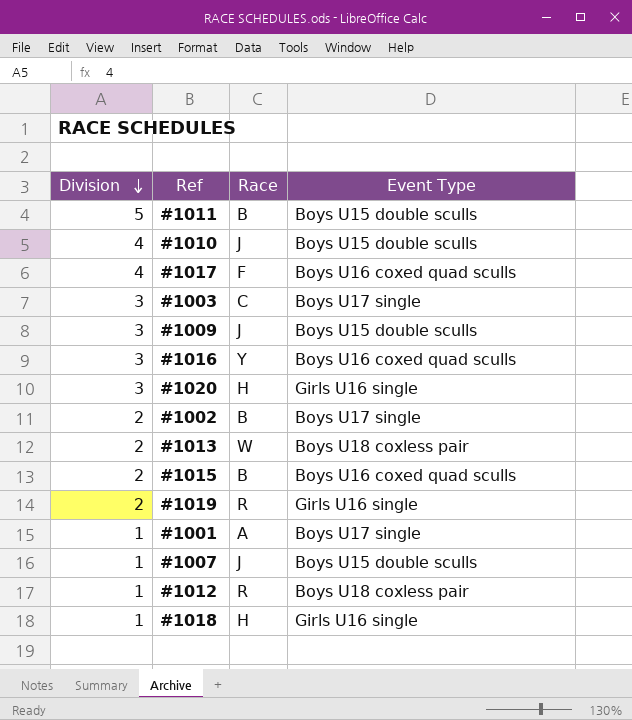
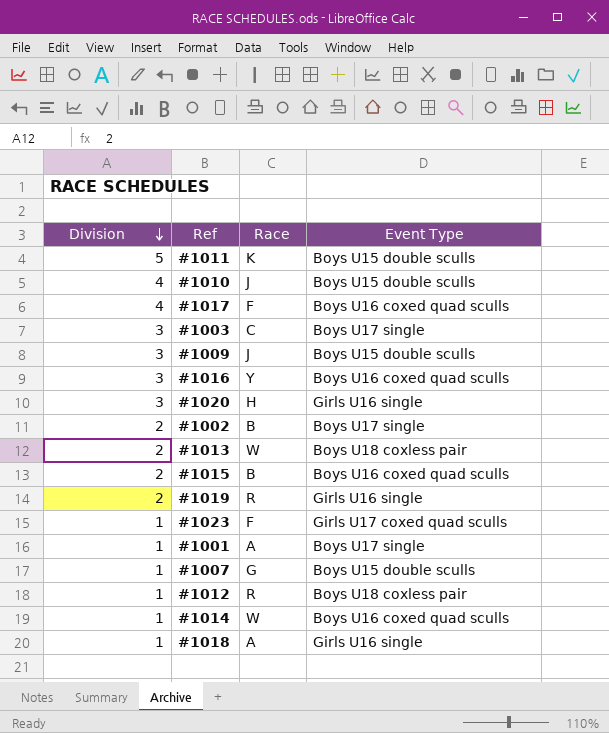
#1011 | Race: B -> K
row #1023: none -> 1 | F | Girls U17 coxed quad sculls
#1007 | Race: J -> G
row #1014: none -> 1 | W | Boys U16 coxed quad sculls
#1018 | Race: H -> A

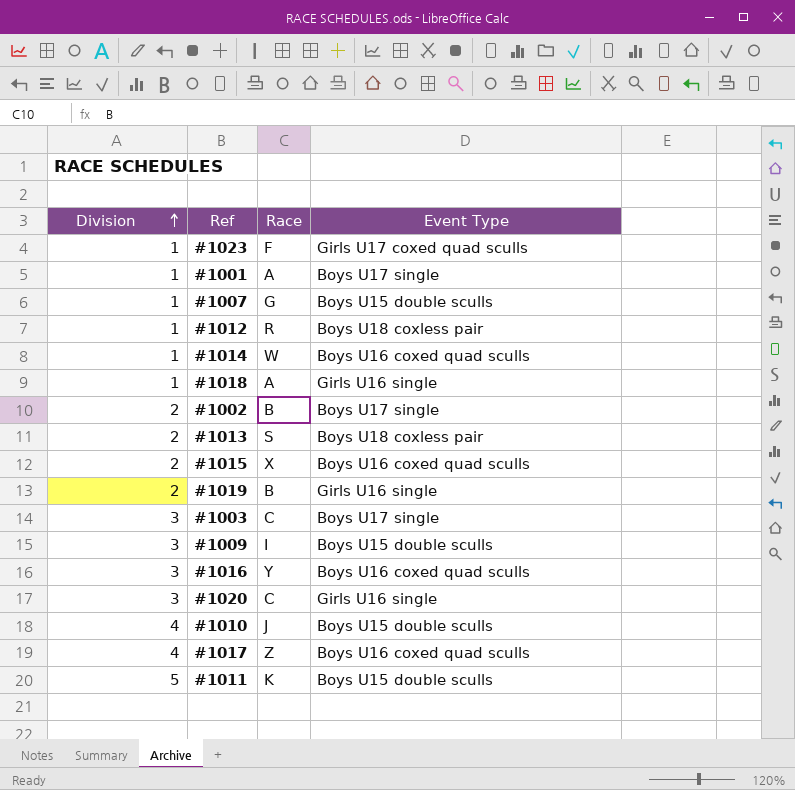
row order: Division descending -> Division ascending
#1013 | Race: W -> S
#1015 | Race: B -> X
#1019 | Race: R -> B
#1009 | Race: J -> I
#1020 | Race: H -> C
#1017 | Race: F -> Z

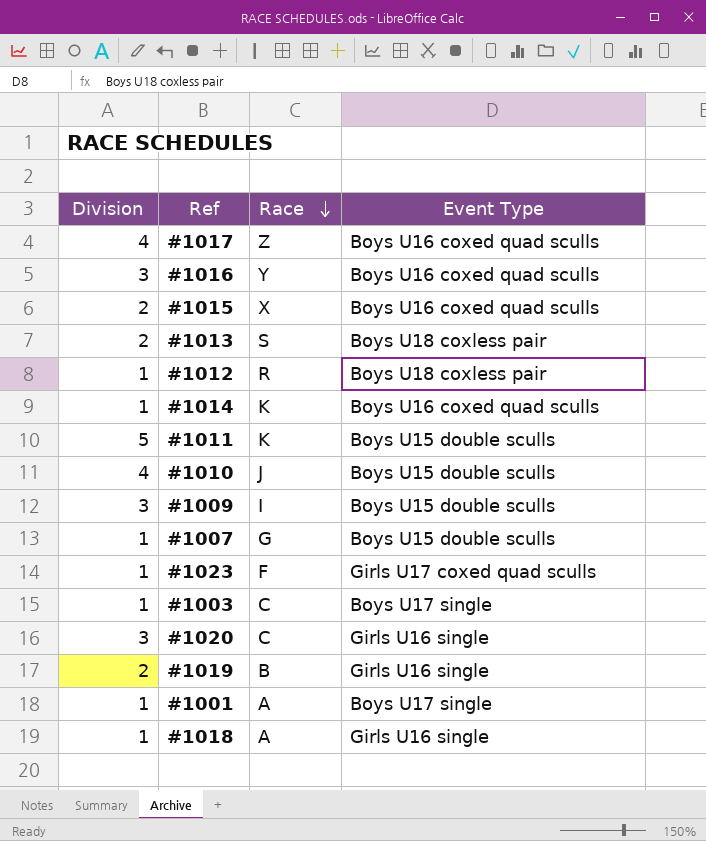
row order: Division ascending -> Race descending
row #1002: 2 | B | Boys U17 single -> none
#1014 | Race: W -> K
#1003 | Division: 3 -> 1

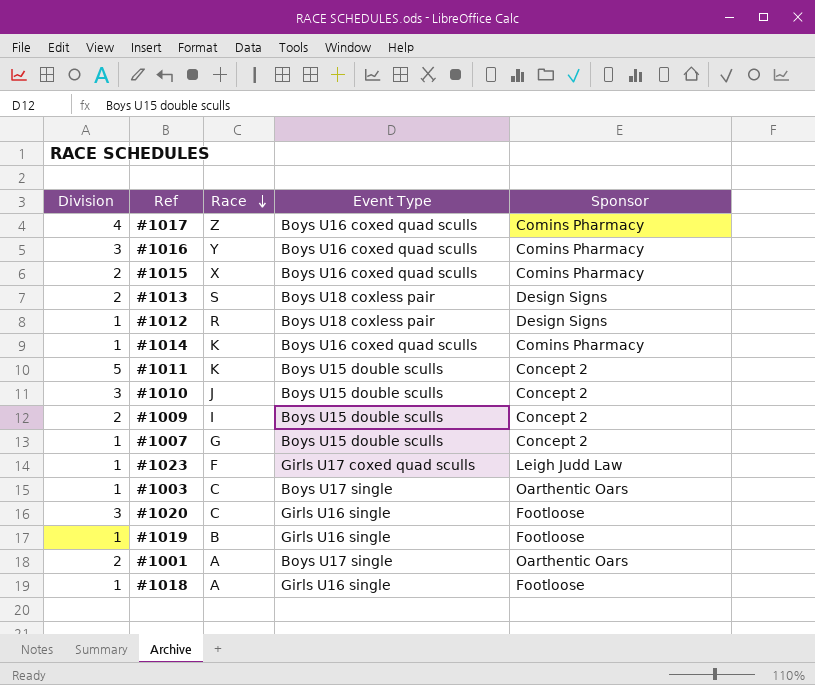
column Sponsor | position: none -> 5
#1010 | Division: 4 -> 3
#1009 | Division: 3 -> 2
#1019 | Division: 2 -> 1
#1001 | Division: 1 -> 2

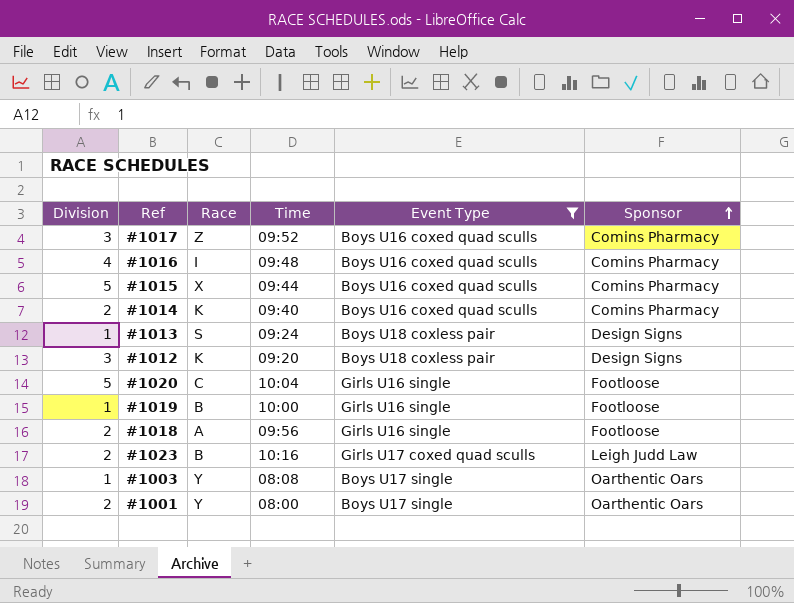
filter: none -> Event Type != Boys U15 double sculls
row order: Race descending -> Sponsor ascending
column Time | position: none -> 4
#1017 | Division: 4 -> 3
#1016 | Division: 3 -> 4
#1016 | Race: Y -> I
#1015 | Division: 2 -> 5
#1014 | Division: 1 -> 2
#1013 | Division: 2 -> 1
#1012 | Division: 1 -> 3
#1012 | Race: R -> K
#1020 | Division: 3 -> 5
#1018 | Division: 1 -> 2
#1023 | Division: 1 -> 2
#1023 | Race: F -> B
#1003 | Race: C -> Y
#1001 | Race: A -> Y

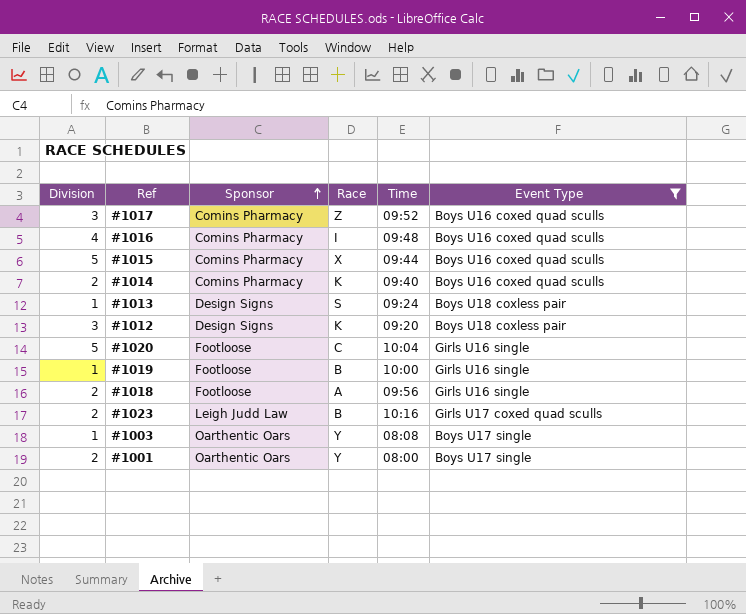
column Sponsor | position: 6 -> 3

